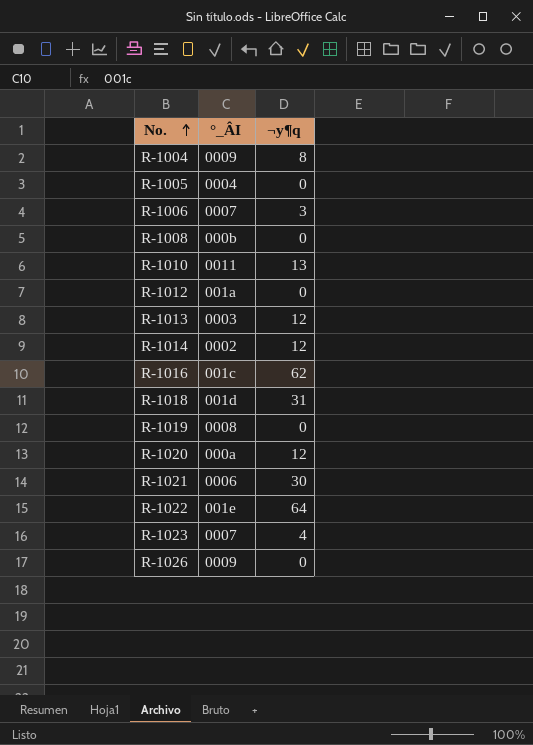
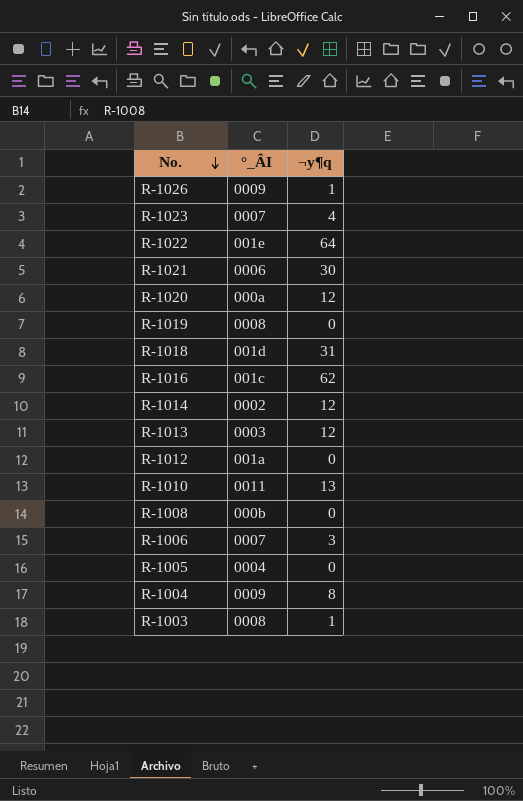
row order: No. ascending -> No. descending
R-1026 | ¬y¶q: 0 -> 1
row R-1003: none -> 0008 | 1

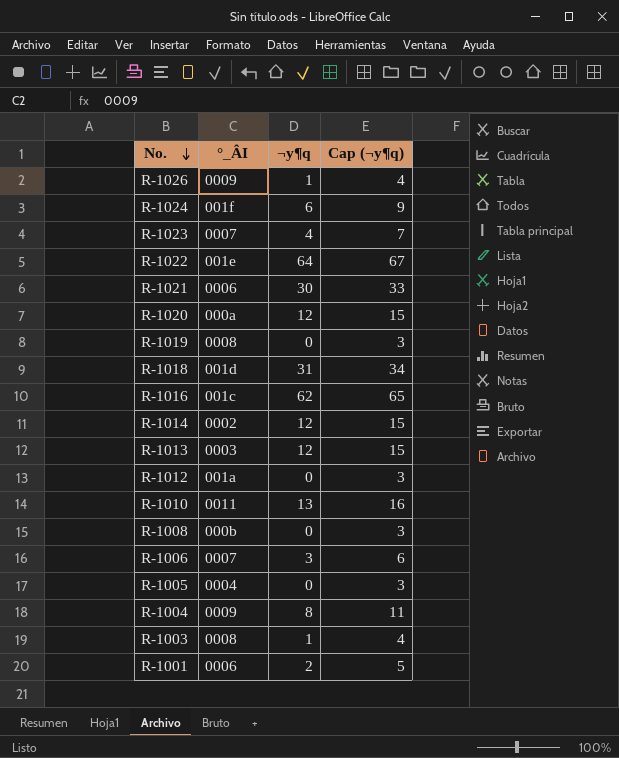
column Cap (¬y¶q) | formula: none -> [¬y¶q] + 3
row R-1024: none -> 001f | 6 | 9
row R-1001: none -> 0006 | 2 | 5

